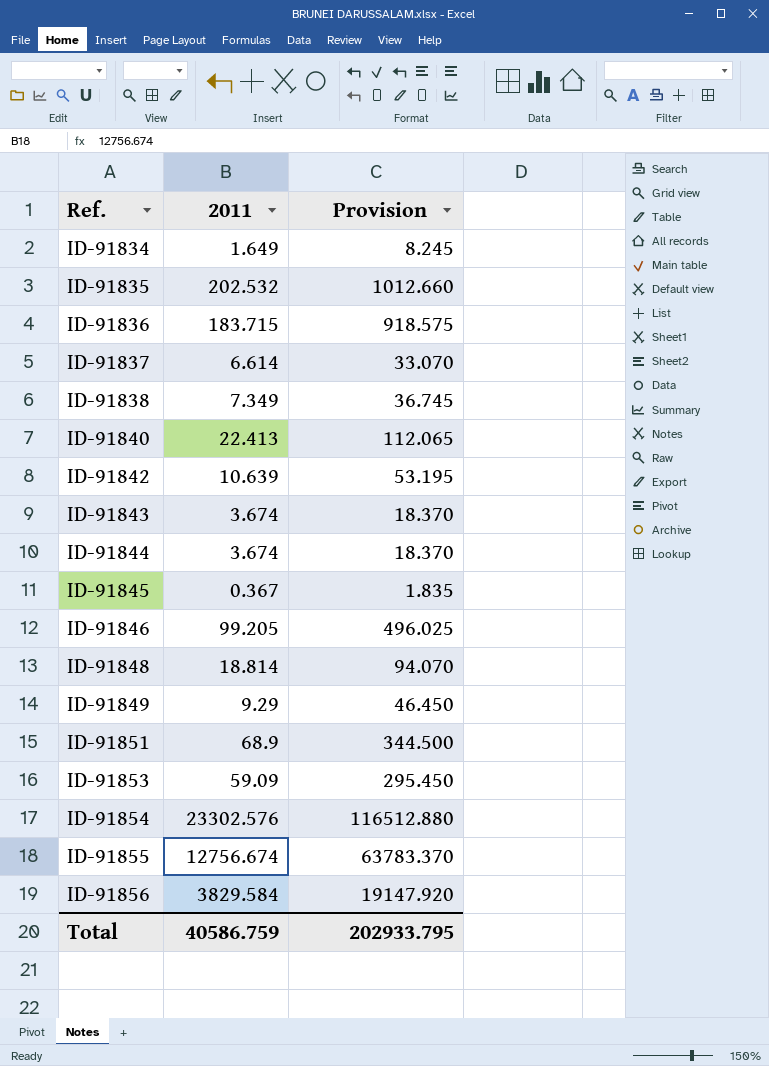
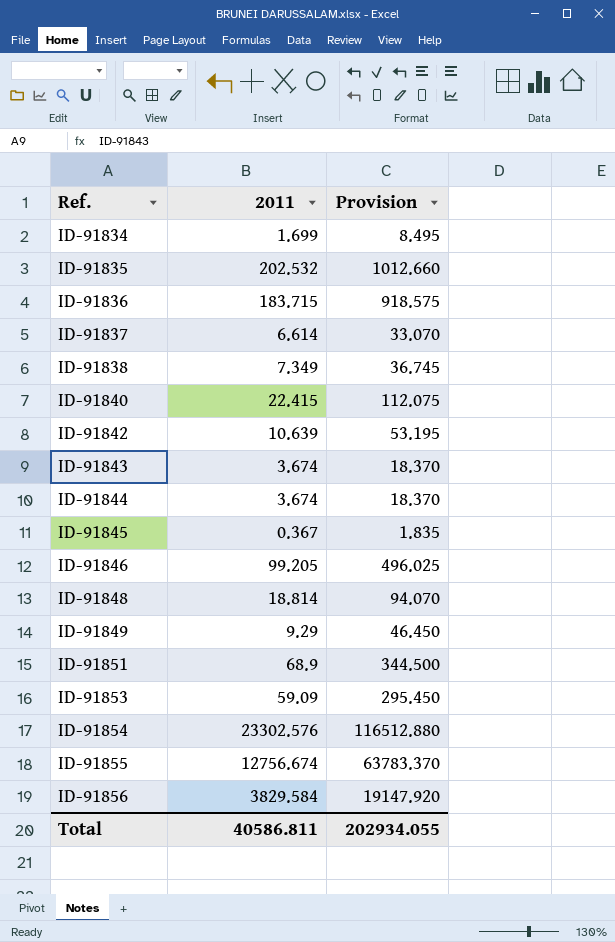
ID-91834 | 2011: 1.649 -> 1.699
ID-91834 | Provision: 8.245 -> 8.495
ID-91840 | 2011: 22.413 -> 22.415
ID-91840 | Provision: 112.065 -> 112.075
Total | 2011: 40586.759 -> 40586.811
Total | Provision: 202933.795 -> 202934.055

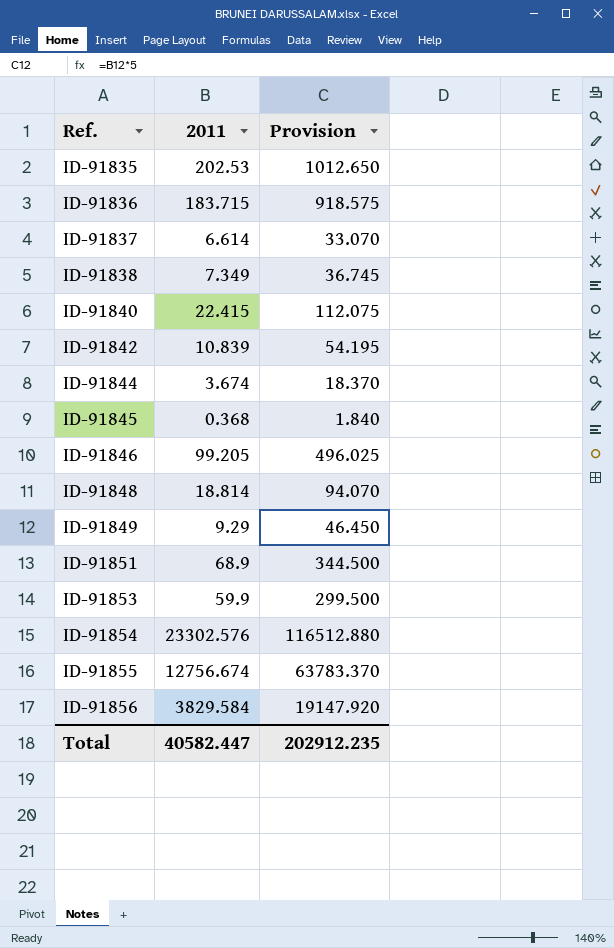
row ID-91834: 1.699 | 8.495 -> none
row ID-91843: 3.674 | 18.370 -> none
ID-91835 | 2011: 202.532 -> 202.53
ID-91835 | Provision: 1012.660 -> 1012.650
ID-91842 | 2011: 10.639 -> 10.839
ID-91842 | Provision: 53.195 -> 54.195
ID-91845 | 2011: 0.367 -> 0.368
ID-91845 | Provision: 1.835 -> 1.840
ID-91853 | 2011: 59.09 -> 59.9
ID-91853 | Provision: 295.450 -> 299.500
Total | 2011: 40586.811 -> 40582.447
Total | Provision: 202934.055 -> 202912.235

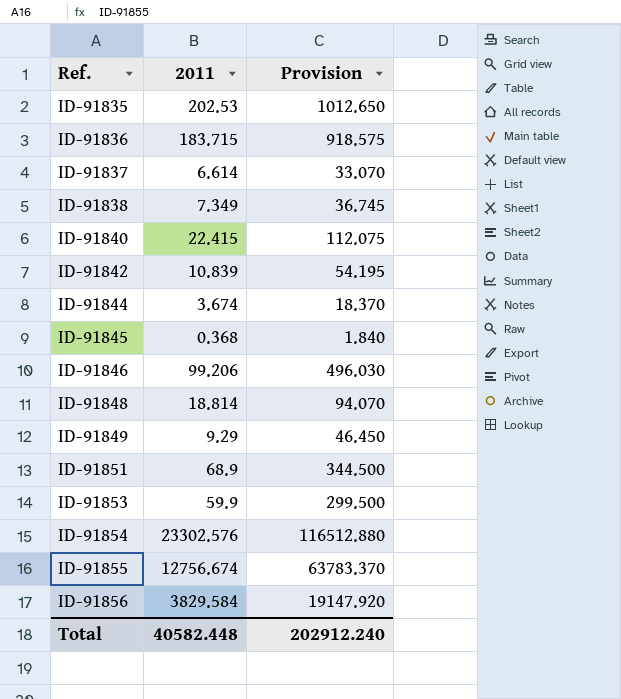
ID-91846 | 2011: 99.205 -> 99.206
ID-91846 | Provision: 496.025 -> 496.030
Total | 2011: 40582.447 -> 40582.448
Total | Provision: 202912.235 -> 202912.240

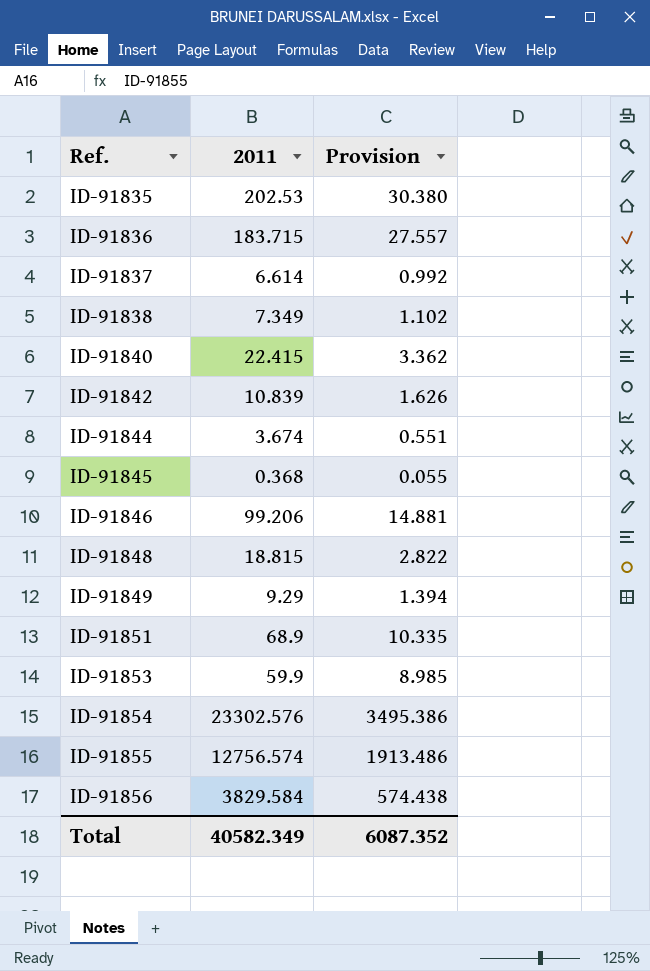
column Provision | formula: [2011] * 5 -> [2011] * 0.15
ID-91848 | 2011: 18.814 -> 18.815
ID-91855 | 2011: 12756.674 -> 12756.574
Total | 2011: 40582.448 -> 40582.349
Total | Provision: 202912.240 -> 6087.352

